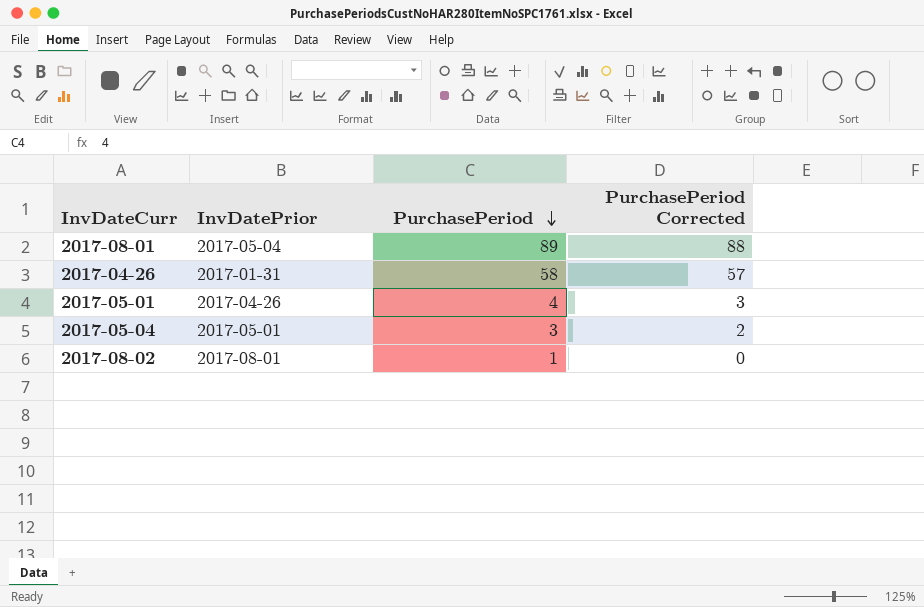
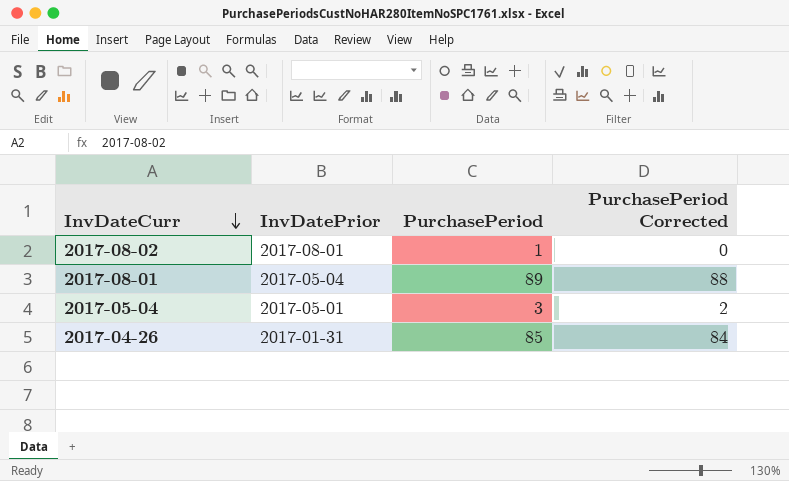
row order: PurchasePeriod descending -> InvDateCurr descending
row 2017-05-01: 2017-04-26 | 4 | 3 -> none
2017-04-26 | PurchasePeriod: 58 -> 85
2017-04-26 | PurchasePeriod Corrected: 57 -> 84

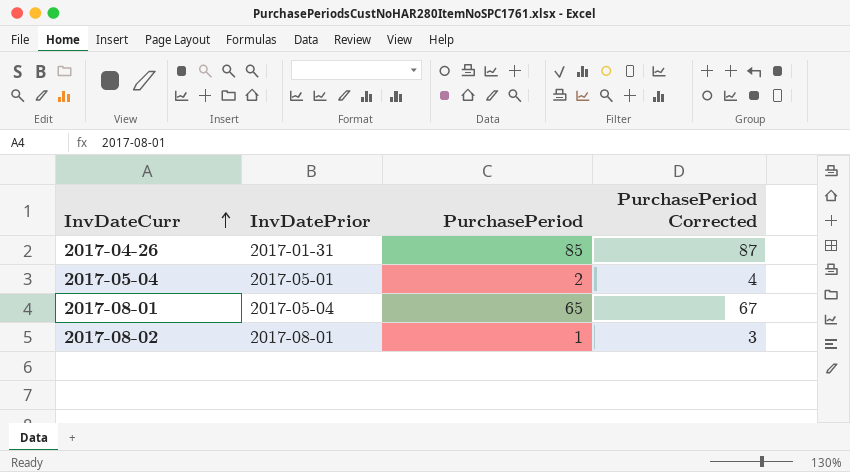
row order: InvDateCurr descending -> InvDateCurr ascending
column PurchasePeriod Corrected | formula: [PurchasePeriod] - 1 -> [PurchasePeriod] + 2
2017-05-04 | PurchasePeriod: 3 -> 2
2017-08-01 | PurchasePeriod: 89 -> 65

